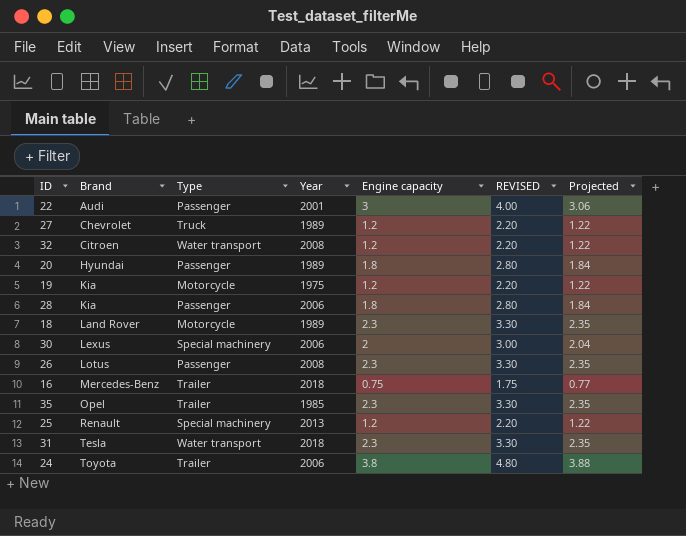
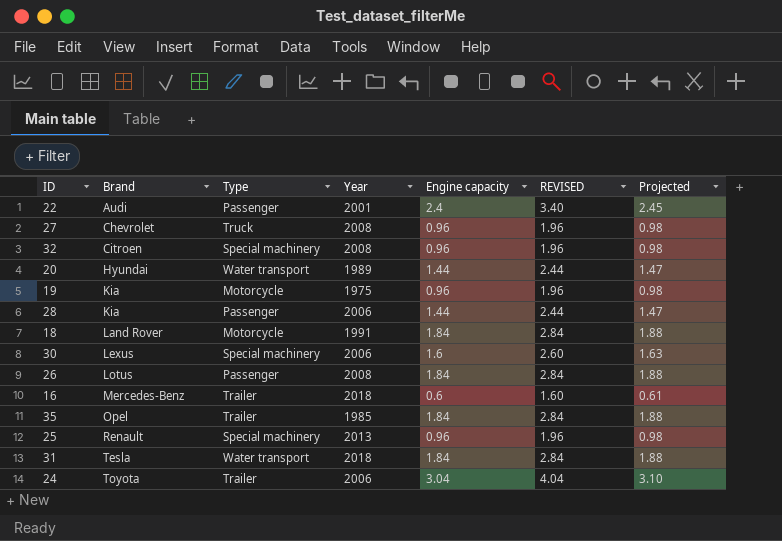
22 | Engine capacity: 3 -> 2.4
22 | REVISED: 4.00 -> 3.40
22 | Projected: 3.06 -> 2.45
27 | Year: 1989 -> 2008
27 | Engine capacity: 1.2 -> 0.96
27 | REVISED: 2.20 -> 1.96
27 | Projected: 1.22 -> 0.98
32 | Type: Water transport -> Special machinery
32 | Engine capacity: 1.2 -> 0.96
32 | REVISED: 2.20 -> 1.96
32 | Projected: 1.22 -> 0.98
20 | Type: Passenger -> Water transport
20 | Engine capacity: 1.8 -> 1.44
20 | REVISED: 2.80 -> 2.44
20 | Projected: 1.84 -> 1.47
19 | Engine capacity: 1.2 -> 0.96
19 | REVISED: 2.20 -> 1.96
19 | Projected: 1.22 -> 0.98
28 | Engine capacity: 1.8 -> 1.44
28 | REVISED: 2.80 -> 2.44
28 | Projected: 1.84 -> 1.47
18 | Year: 1989 -> 1991
18 | Engine capacity: 2.3 -> 1.84
18 | REVISED: 3.30 -> 2.84
18 | Projected: 2.35 -> 1.88
30 | Engine capacity: 2 -> 1.6
30 | REVISED: 3.00 -> 2.60
30 | Projected: 2.04 -> 1.63
26 | Engine capacity: 2.3 -> 1.84
26 | REVISED: 3.30 -> 2.84
26 | Projected: 2.35 -> 1.88
16 | Engine capacity: 0.75 -> 0.6
16 | REVISED: 1.75 -> 1.60
16 | Projected: 0.77 -> 0.61
35 | Engine capacity: 2.3 -> 1.84
35 | REVISED: 3.30 -> 2.84
35 | Projected: 2.35 -> 1.88
25 | Engine capacity: 1.2 -> 0.96
25 | REVISED: 2.20 -> 1.96
25 | Projected: 1.22 -> 0.98
31 | Engine capacity: 2.3 -> 1.84
31 | REVISED: 3.30 -> 2.84
31 | Projected: 2.35 -> 1.88
24 | Engine capacity: 3.8 -> 3.04
24 | REVISED: 4.80 -> 4.04
24 | Projected: 3.88 -> 3.10

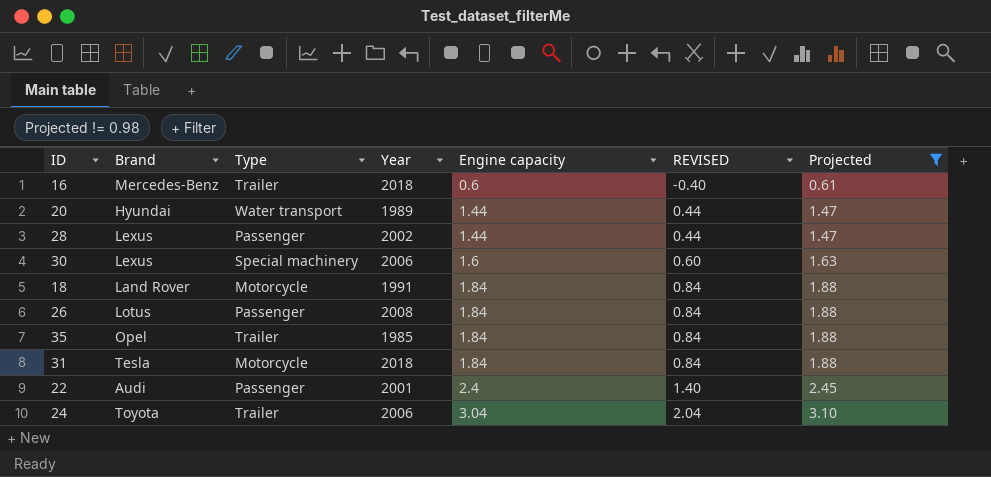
filter: none -> Projected != 0.98
row order: Brand ascending -> Engine capacity ascending
column REVISED | formula: [Engine capacity] + 1 -> [Engine capacity] - 1
28 | Brand: Kia -> Lexus
28 | Year: 2006 -> 2002
31 | Type: Water transport -> Motorcycle

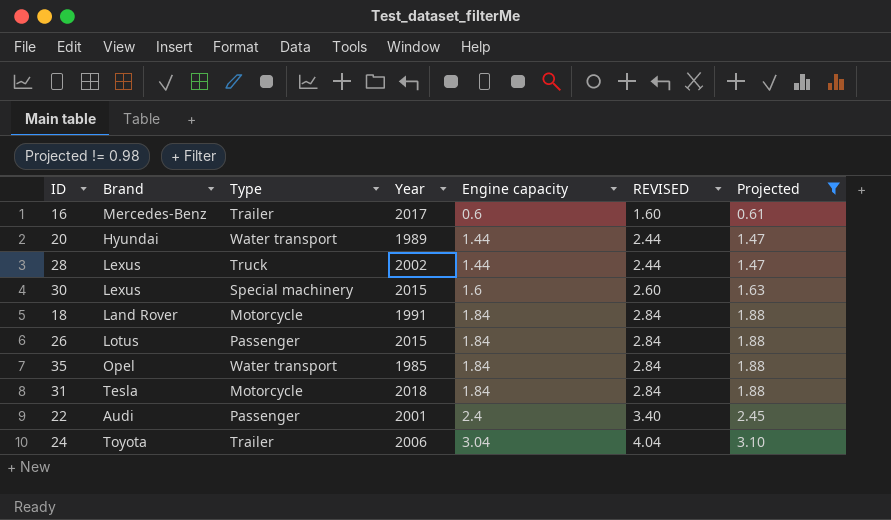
column REVISED | formula: [Engine capacity] - 1 -> [Engine capacity] + 1
16 | Year: 2018 -> 2017
28 | Type: Passenger -> Truck
30 | Year: 2006 -> 2015
26 | Year: 2008 -> 2015
35 | Type: Trailer -> Water transport

